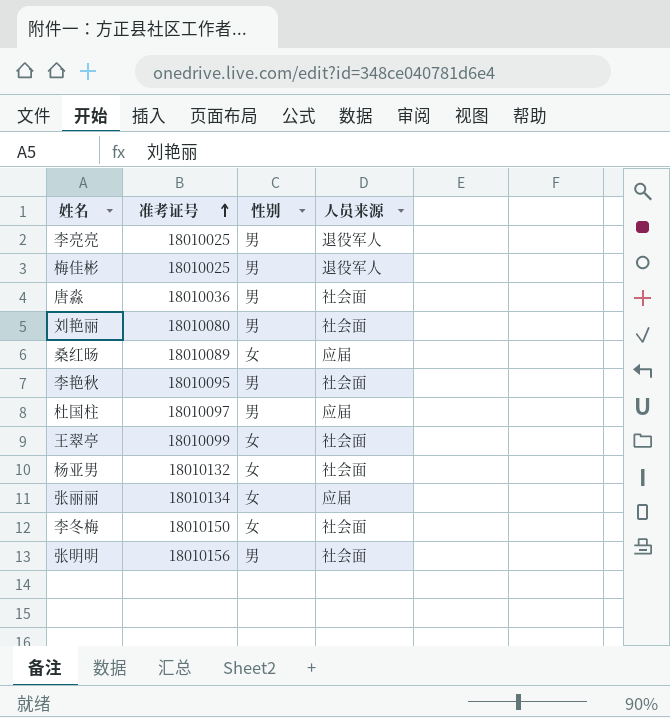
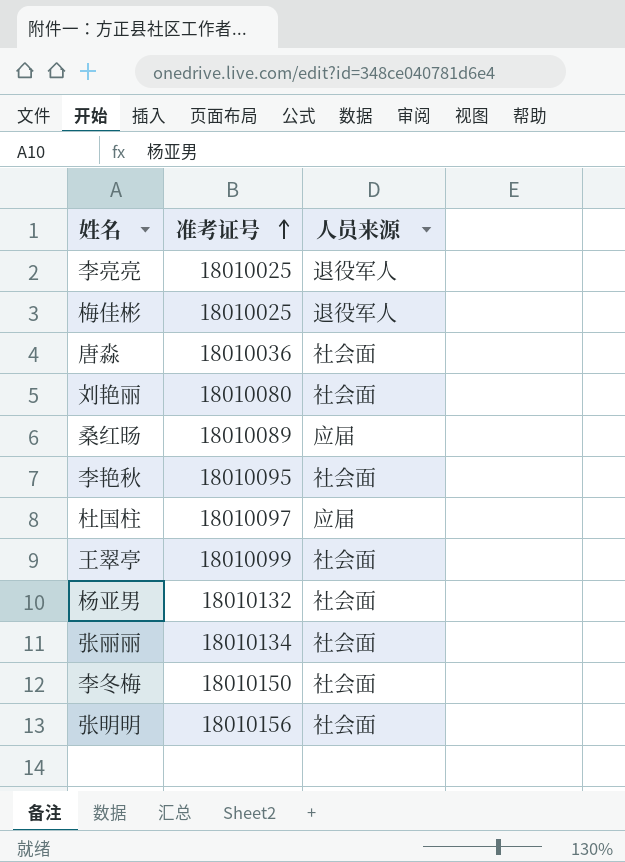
column 性别 | position: 3 -> none
张丽丽 | 人员来源: 应届 -> 社会面

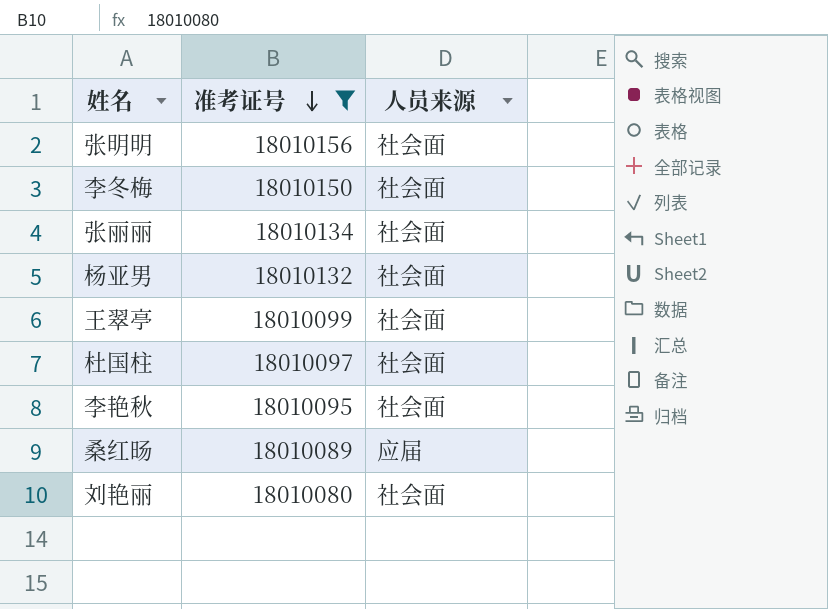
filter: none -> 准考证号 >= 18010080
row order: 准考证号 ascending -> 准考证号 descending
杜国柱 | 人员来源: 应届 -> 社会面

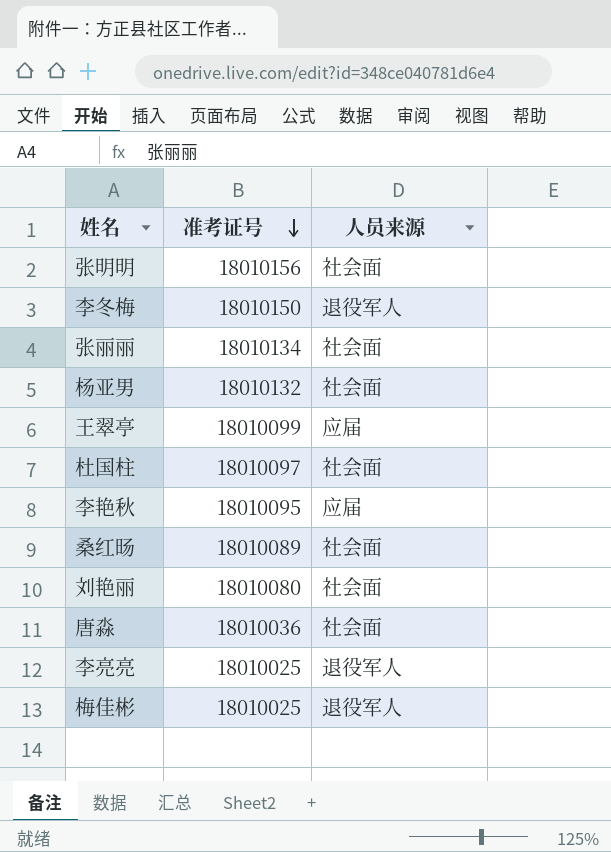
filter: 准考证号 >= 18010080 -> none
李冬梅 | 人员来源: 社会面 -> 退役军人
王翠亭 | 人员来源: 社会面 -> 应届
李艳秋 | 人员来源: 社会面 -> 应届
桑红旸 | 人员来源: 应届 -> 社会面

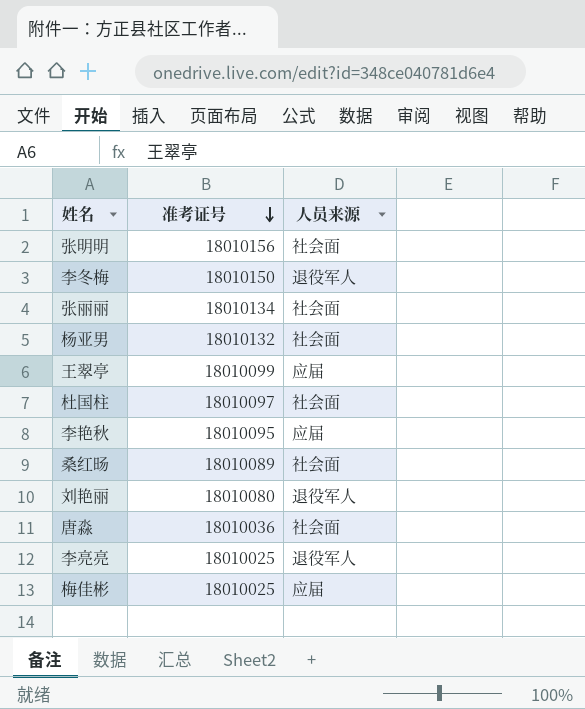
刘艳丽 | 人员来源: 社会面 -> 退役军人
梅佳彬 | 人员来源: 退役军人 -> 应届

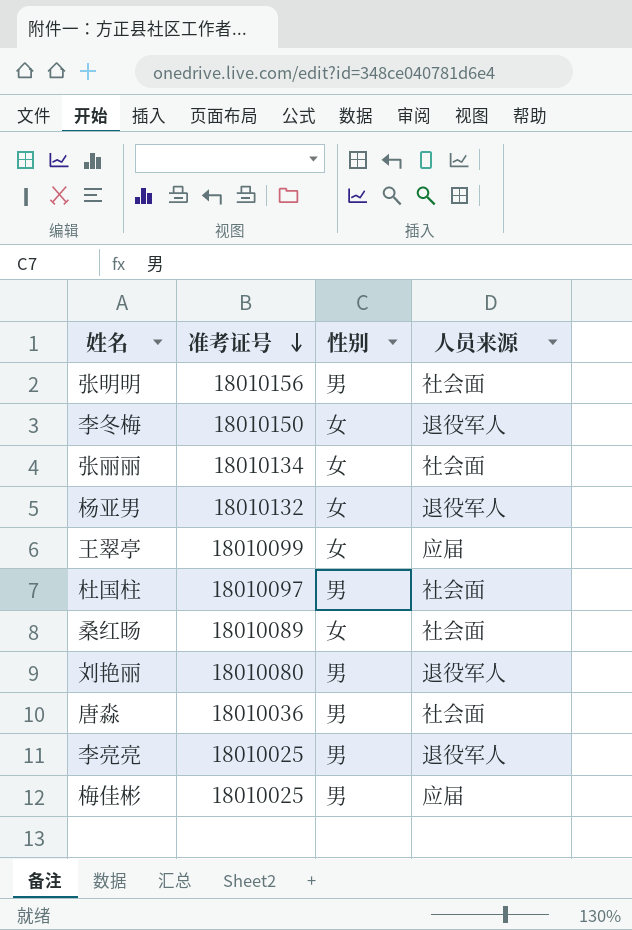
column 性别 | position: none -> 3
row 李艳秋: 18010095 | 应届 -> none
杨亚男 | 人员来源: 社会面 -> 退役军人

